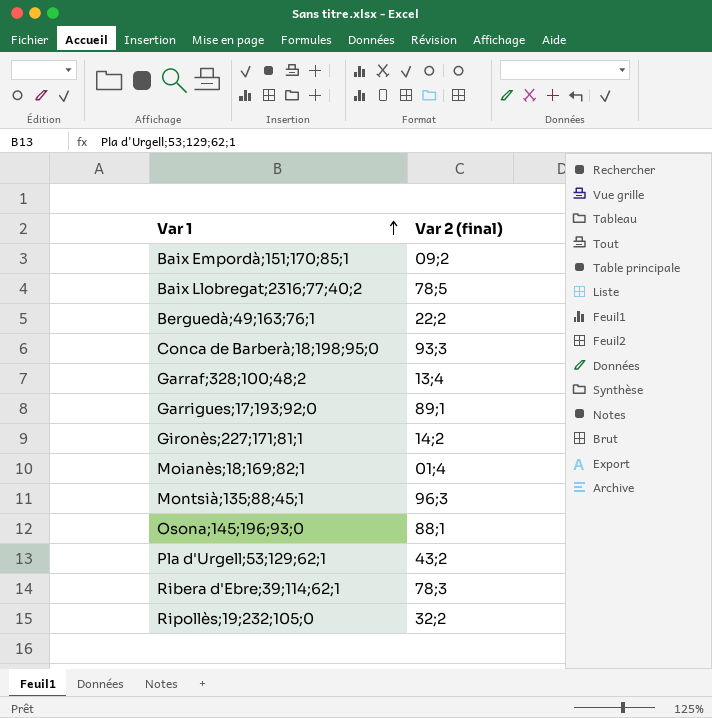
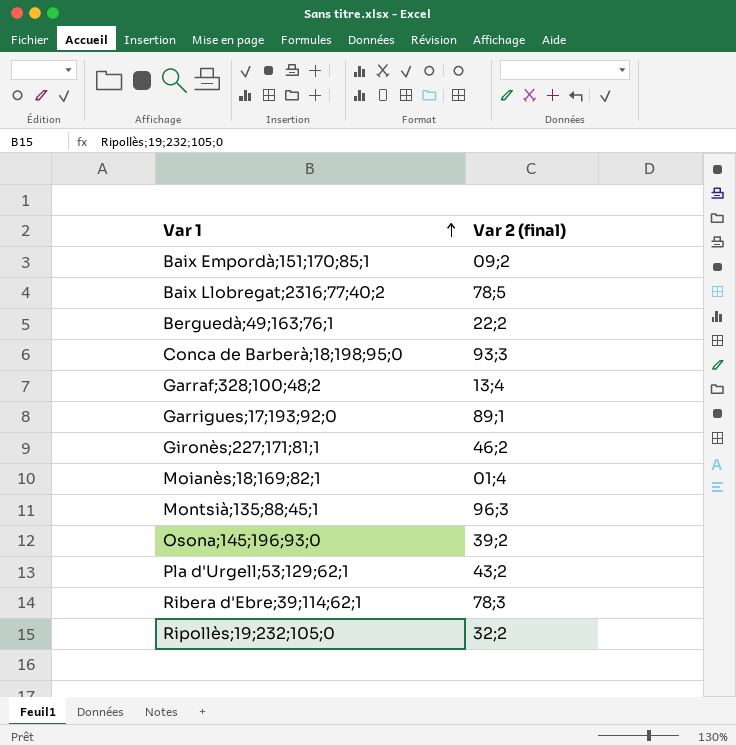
Gironès;227;171;81;1 | Var 2 (final): 14;2 -> 46;2
Osona;145;196;93;0 | Var 2 (final): 88;1 -> 39;2

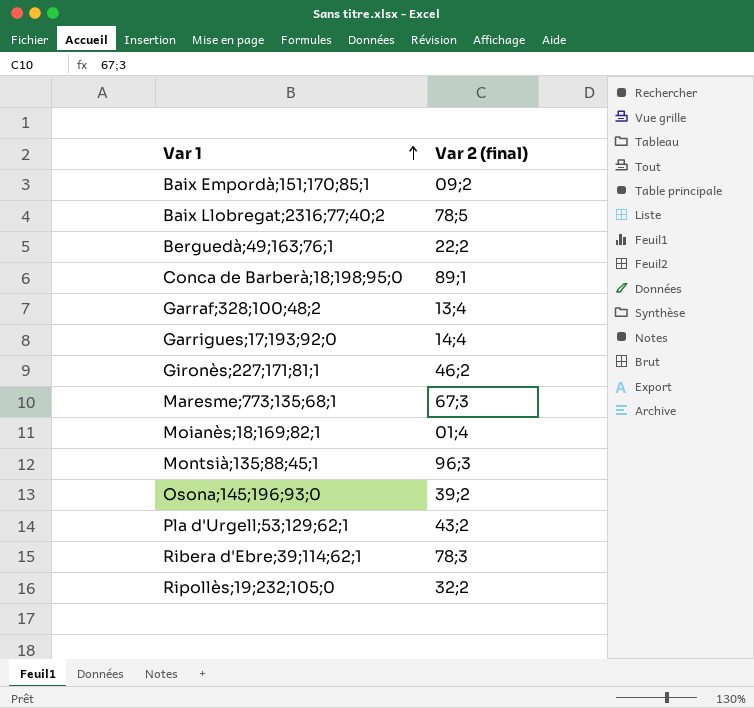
Conca de Barberà;18;198;95;0 | Var 2 (final): 93;3 -> 89;1
Garrigues;17;193;92;0 | Var 2 (final): 89;1 -> 14;4
row Maresme;773;135;68;1: none -> 67;3

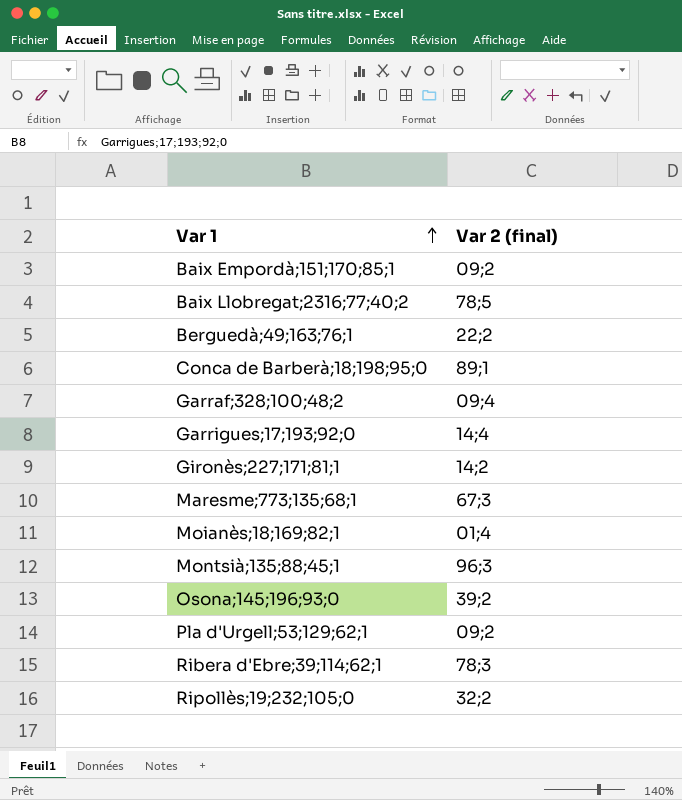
Garraf;328;100;48;2 | Var 2 (final): 13;4 -> 09;4
Gironès;227;171;81;1 | Var 2 (final): 46;2 -> 14;2
Pla d'Urgell;53;129;62;1 | Var 2 (final): 43;2 -> 09;2

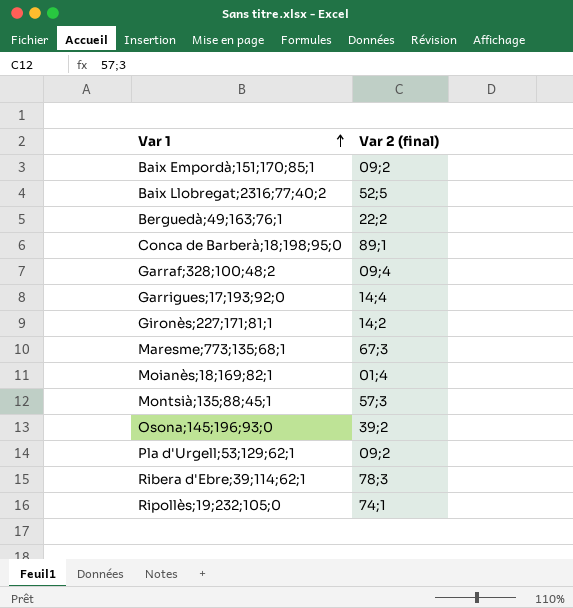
Baix Llobregat;2316;77;40;2 | Var 2 (final): 78;5 -> 52;5
Montsià;135;88;45;1 | Var 2 (final): 96;3 -> 57;3
Ripollès;19;232;105;0 | Var 2 (final): 32;2 -> 74;1

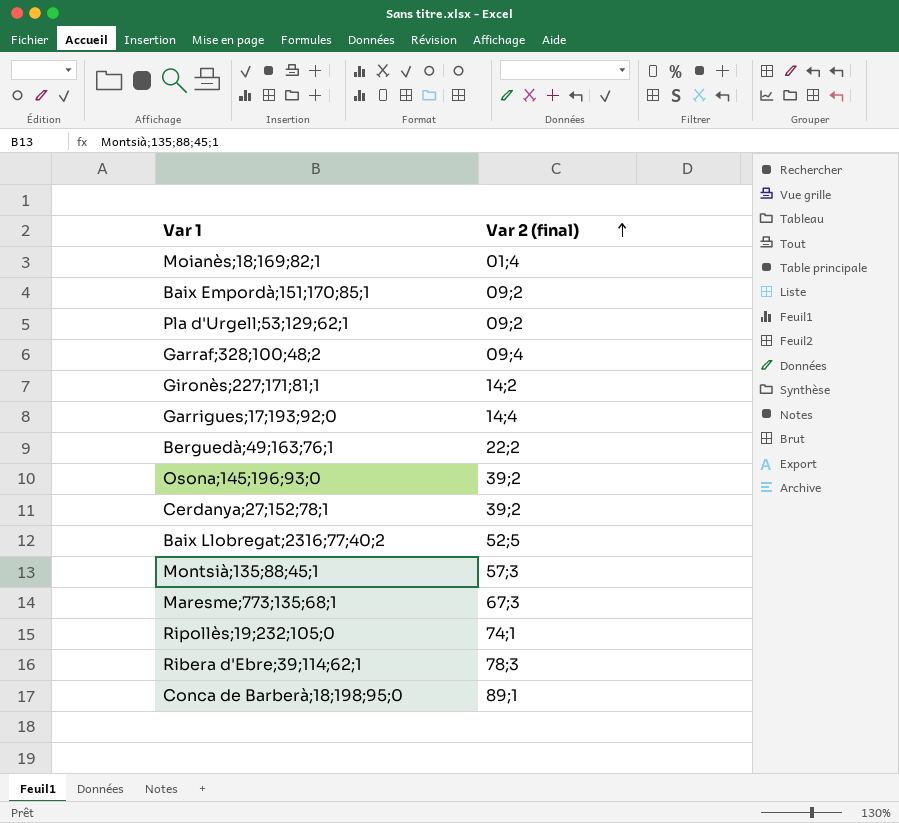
row order: Var 1 ascending -> Var 2 (final) ascending
row Cerdanya;27;152;78;1: none -> 39;2

